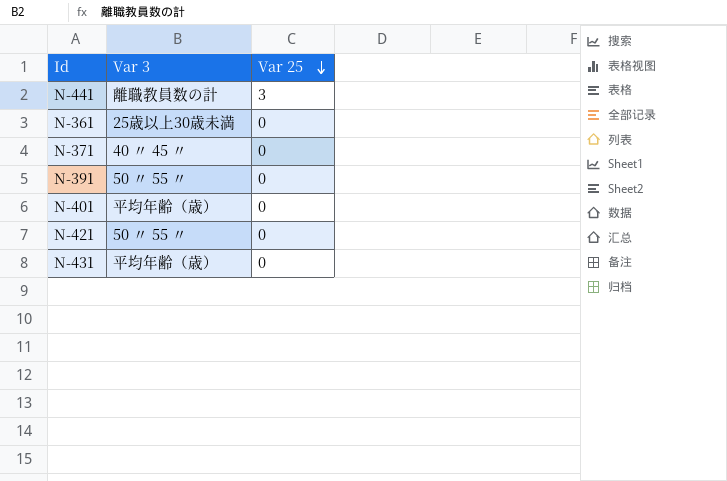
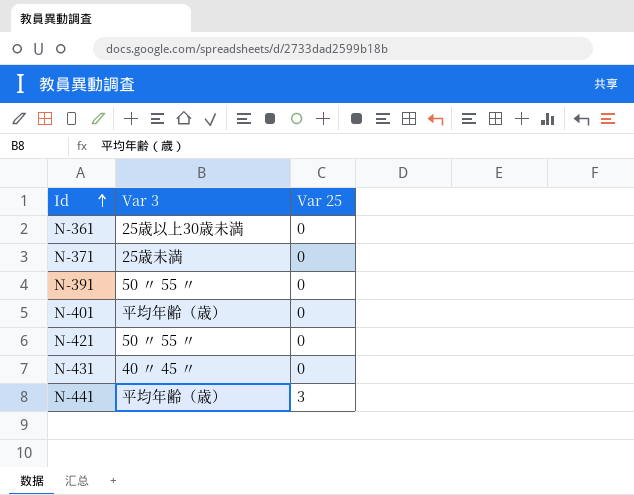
row order: Var 25 descending -> Id ascending
N-371 | Var 3: 40 〃 45 〃 -> 25歳未満
N-431 | Var 3: 平均年齢（歳） -> 40 〃 45 〃
N-441 | Var 3: 離職教員数の計 -> 平均年齢（歳）

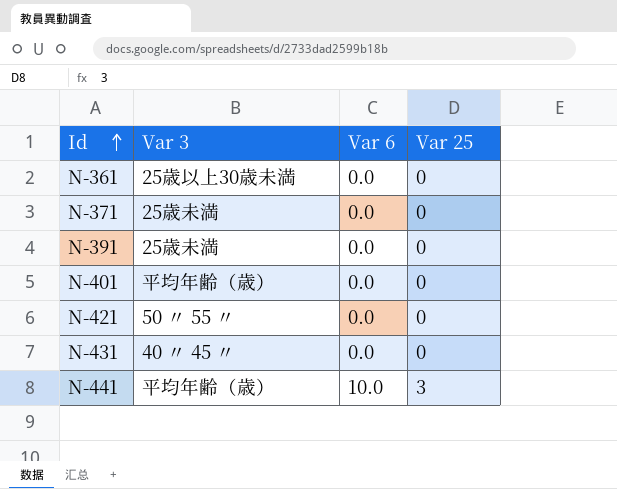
column Var 6 | position: none -> 3
N-391 | Var 3: 50 〃 55 〃 -> 25歳未満

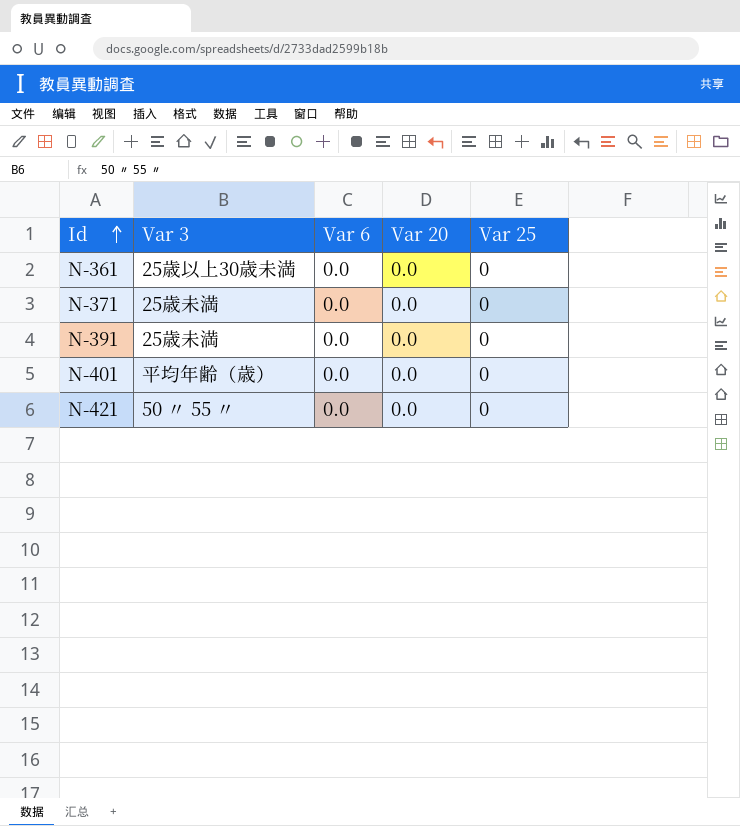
column Var 20 | position: none -> 4
row N-431: 40 〃 45 〃 | 0.0 | 0 -> none
row N-441: 平均年齢（歳） | 10.0 | 3 -> none

